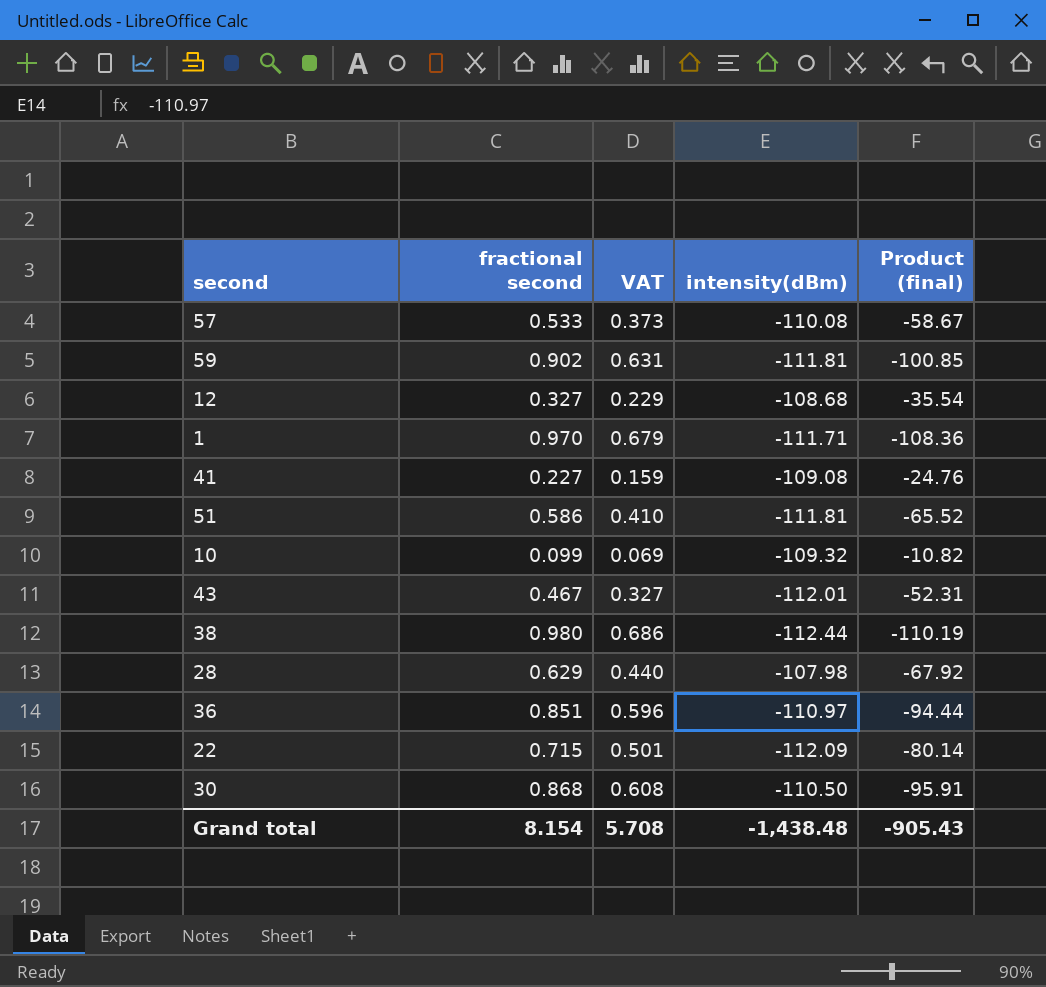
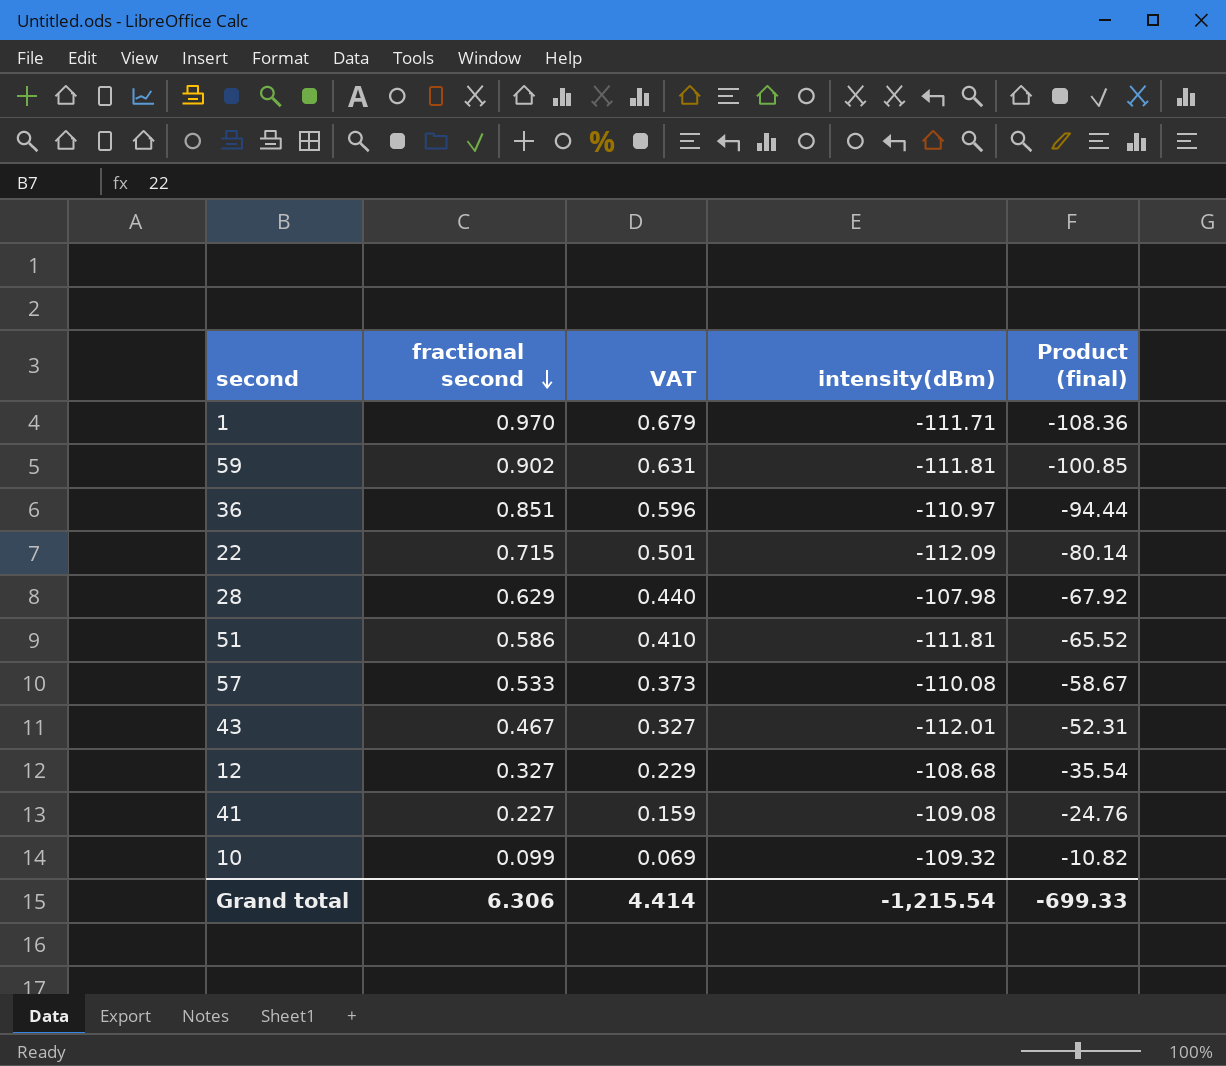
row order: none -> fractional second descending
row 38: 0.980 | 0.686 | -112.44 | -110.19 -> none
row 30: 0.868 | 0.608 | -110.50 | -95.91 -> none
Grand total | fractional second: 8.154 -> 6.306
Grand total | VAT: 5.708 -> 4.414
Grand total | intensity(dBm): -1,438.48 -> -1,215.54
Grand total | Product (final): -905.43 -> -699.33

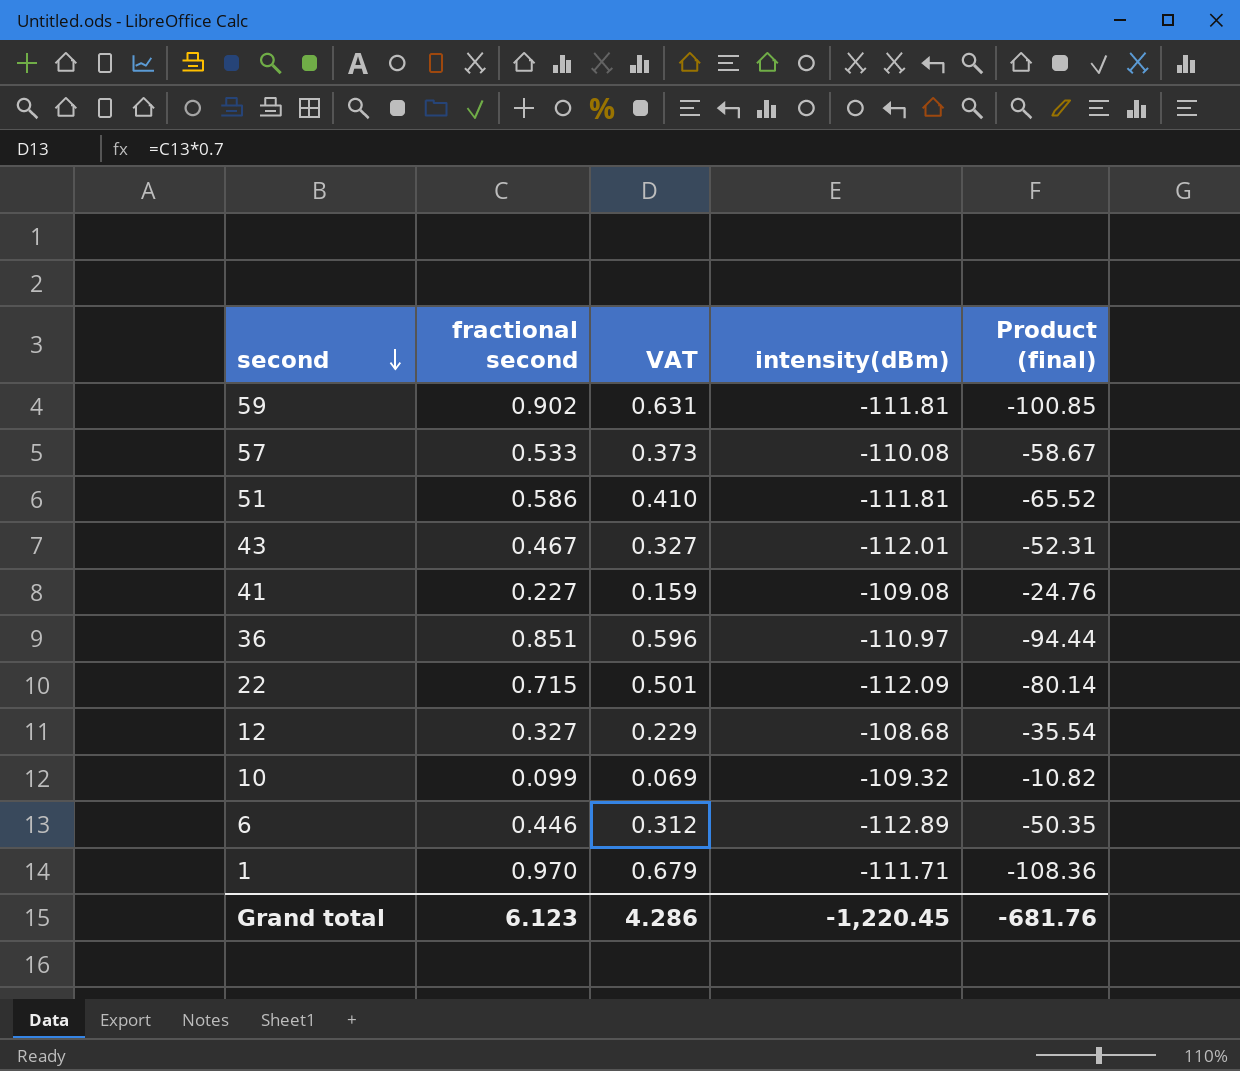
row order: fractional second descending -> second descending
row 28: 0.629 | 0.440 | -107.98 | -67.92 -> none
row 6: none -> 0.446 | 0.312 | -112.89 | -50.35
Grand total | fractional second: 6.306 -> 6.123
Grand total | VAT: 4.414 -> 4.286
Grand total | intensity(dBm): -1,215.54 -> -1,220.45
Grand total | Product (final): -699.33 -> -681.76

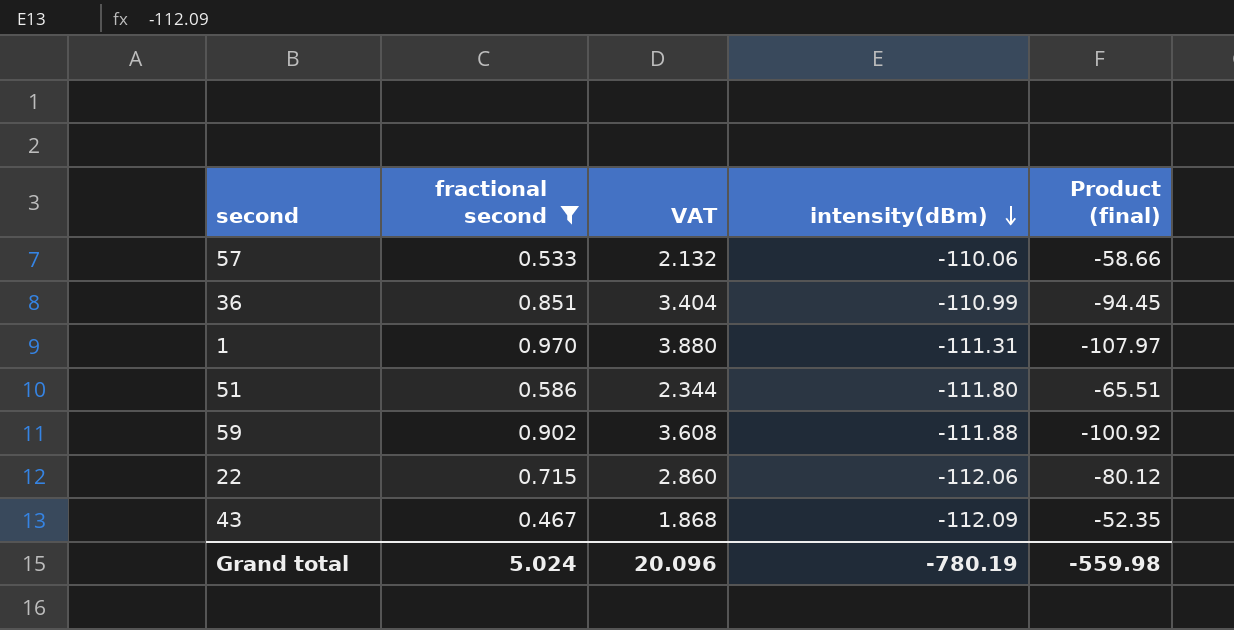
filter: none -> fractional second >= 0.467
row order: second descending -> intensity(dBm) descending
column VAT | formula: [fractional second] * 0.7 -> [fractional second] * 4
57 | intensity(dBm): -110.08 -> -110.06
57 | Product (final): -58.67 -> -58.66
36 | intensity(dBm): -110.97 -> -110.99
36 | Product (final): -94.44 -> -94.45
1 | intensity(dBm): -111.71 -> -111.31
1 | Product (final): -108.36 -> -107.97
51 | intensity(dBm): -111.81 -> -111.80
51 | Product (final): -65.52 -> -65.51
59 | intensity(dBm): -111.81 -> -111.88
59 | Product (final): -100.85 -> -100.92
22 | intensity(dBm): -112.09 -> -112.06
22 | Product (final): -80.14 -> -80.12
43 | intensity(dBm): -112.01 -> -112.09
43 | Product (final): -52.31 -> -52.35
Grand total | fractional second: 6.123 -> 5.024
Grand total | VAT: 4.286 -> 20.096
Grand total | intensity(dBm): -1,220.45 -> -780.19
Grand total | Product (final): -681.76 -> -559.98

